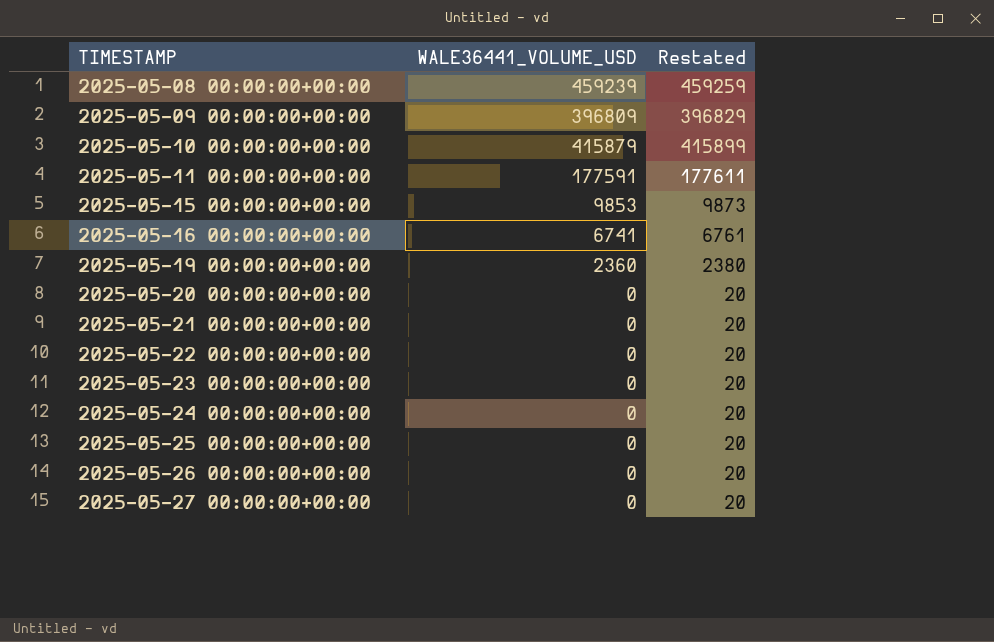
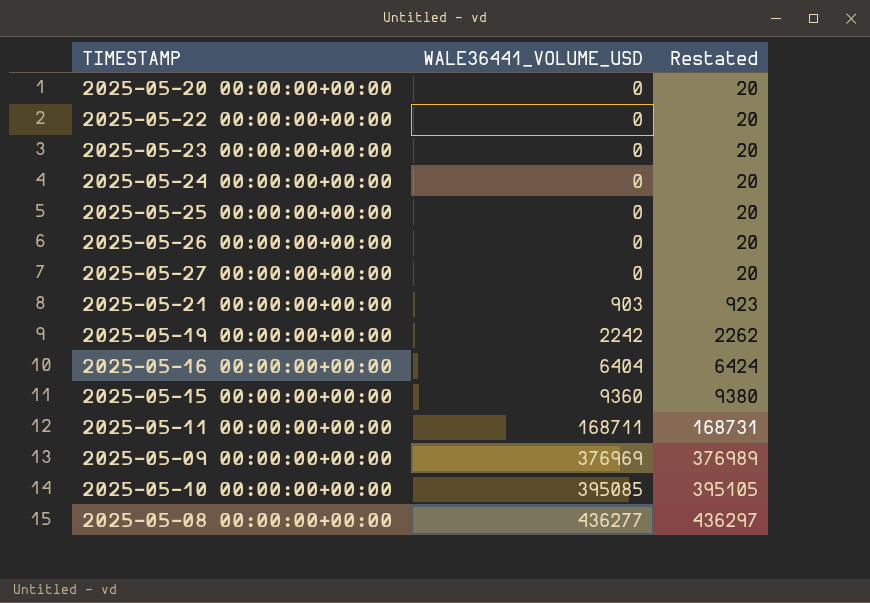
row order: TIMESTAMP ascending -> WALE36441_VOLUME_USD ascending
2025-05-21 00:00:00+00:00 | WALE36441_VOLUME_USD: 0 -> 903
2025-05-21 00:00:00+00:00 | Restated: 20 -> 923
2025-05-19 00:00:00+00:00 | WALE36441_VOLUME_USD: 2360 -> 2242
2025-05-19 00:00:00+00:00 | Restated: 2380 -> 2262
2025-05-16 00:00:00+00:00 | WALE36441_VOLUME_USD: 6741 -> 6404
2025-05-16 00:00:00+00:00 | Restated: 6761 -> 6424
2025-05-15 00:00:00+00:00 | WALE36441_VOLUME_USD: 9853 -> 9360
2025-05-15 00:00:00+00:00 | Restated: 9873 -> 9380
2025-05-11 00:00:00+00:00 | WALE36441_VOLUME_USD: 177591 -> 168711
2025-05-11 00:00:00+00:00 | Restated: 177611 -> 168731
2025-05-09 00:00:00+00:00 | WALE36441_VOLUME_USD: 396809 -> 376969
2025-05-09 00:00:00+00:00 | Restated: 396829 -> 376989
2025-05-10 00:00:00+00:00 | WALE36441_VOLUME_USD: 415879 -> 395085
2025-05-10 00:00:00+00:00 | Restated: 415899 -> 395105
2025-05-08 00:00:00+00:00 | WALE36441_VOLUME_USD: 459239 -> 436277
2025-05-08 00:00:00+00:00 | Restated: 459259 -> 436297

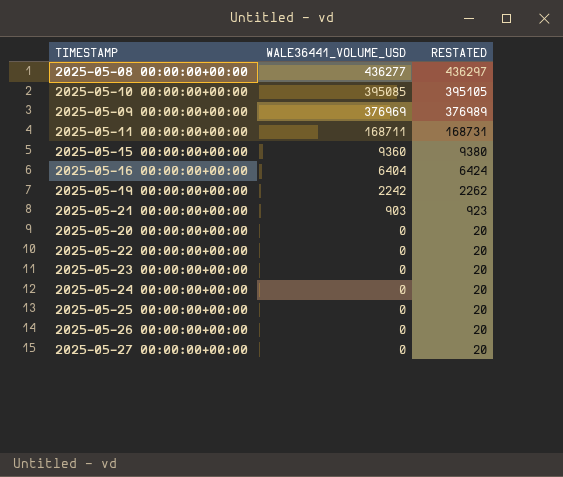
row order: WALE36441_VOLUME_USD ascending -> WALE36441_VOLUME_USD descending
column name: Restated -> RESTATED

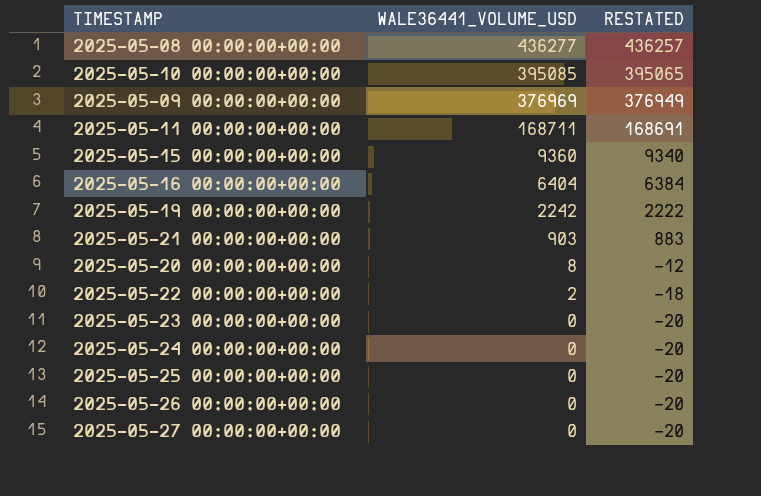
column RESTATED | formula: [WALE36441_VOLUME_USD] + 20 -> [WALE36441_VOLUME_USD] - 20
2025-05-20 00:00:00+00:00 | WALE36441_VOLUME_USD: 0 -> 8
2025-05-22 00:00:00+00:00 | WALE36441_VOLUME_USD: 0 -> 2

